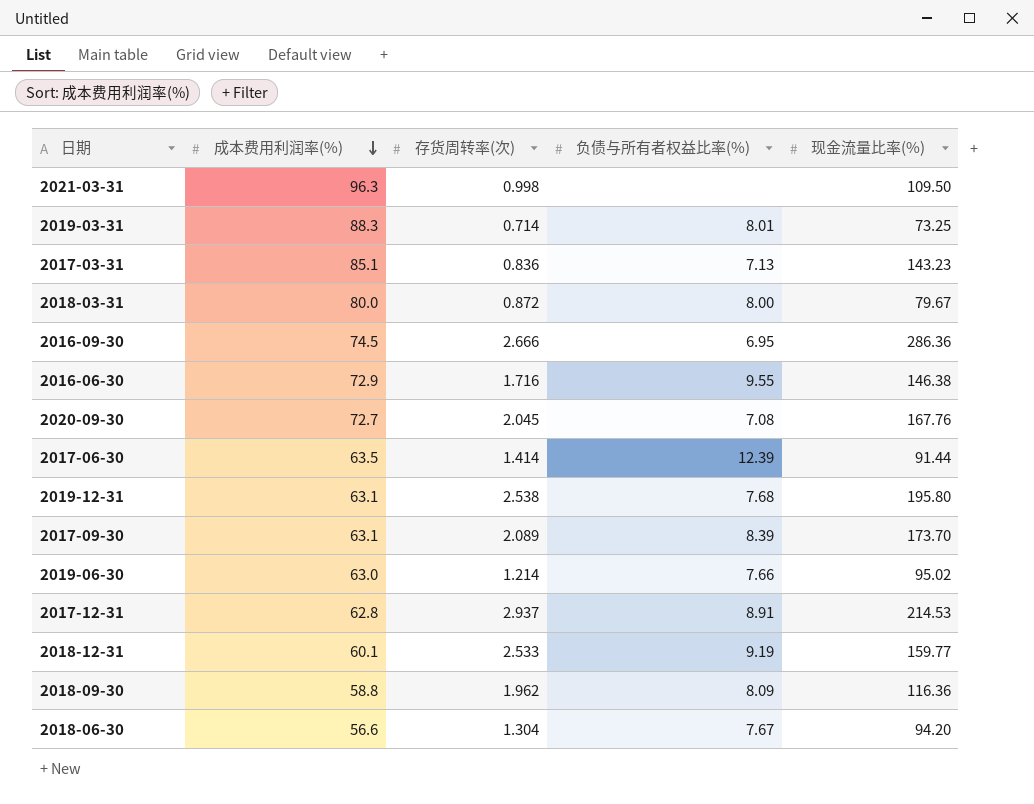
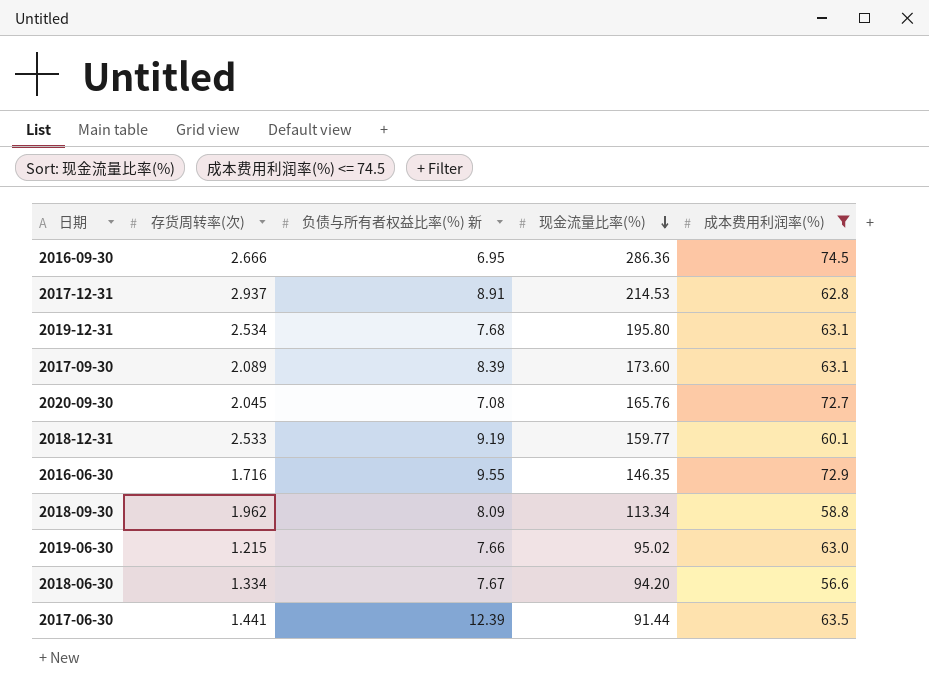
filter: none -> 成本费用利润率(%) <= 74.5
row order: 成本费用利润率(%) descending -> 现金流量比率(%) descending
column name: 负债与所有者权益比率(%) -> 负债与所有者权益比率(%) 新
column 成本费用利润率(%) | position: 2 -> 5
2019-12-31 | 存货周转率(次): 2.538 -> 2.534
2017-09-30 | 现金流量比率(%): 173.70 -> 173.60
2020-09-30 | 现金流量比率(%): 167.76 -> 165.76
2016-06-30 | 现金流量比率(%): 146.38 -> 146.35
2018-09-30 | 现金流量比率(%): 116.36 -> 113.34
2019-06-30 | 存货周转率(次): 1.214 -> 1.215
2018-06-30 | 存货周转率(次): 1.304 -> 1.334
2017-06-30 | 存货周转率(次): 1.414 -> 1.441

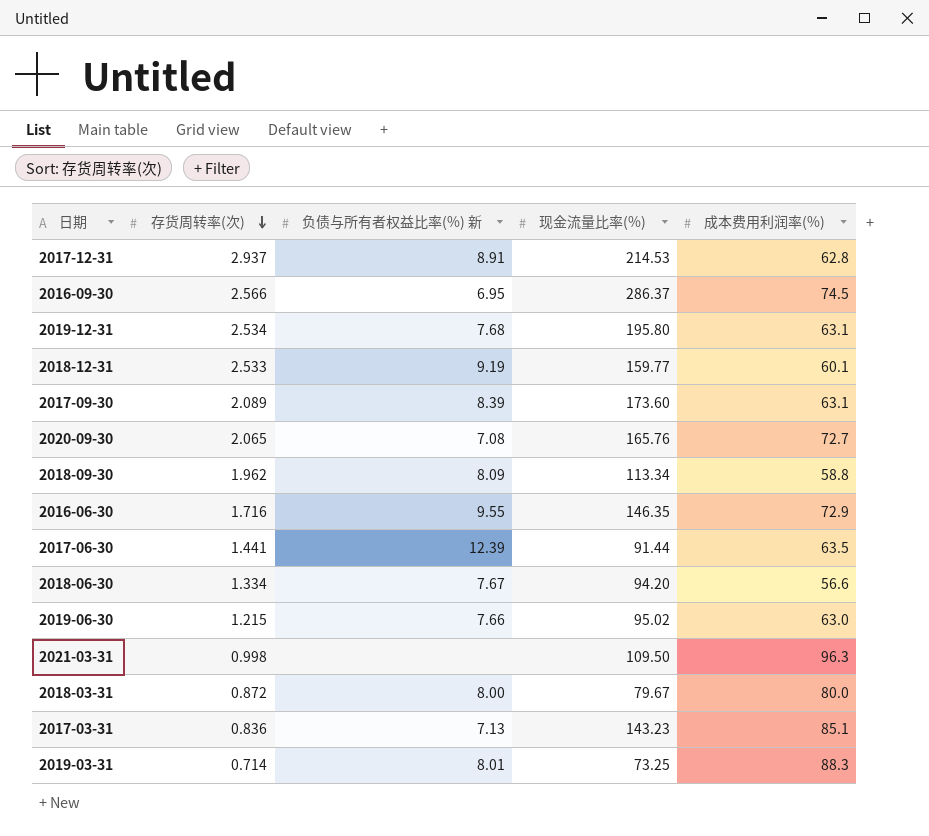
filter: 成本费用利润率(%) <= 74.5 -> none
row order: 现金流量比率(%) descending -> 存货周转率(次) descending
2016-09-30 | 存货周转率(次): 2.666 -> 2.566
2016-09-30 | 现金流量比率(%): 286.36 -> 286.37
2020-09-30 | 存货周转率(次): 2.045 -> 2.065

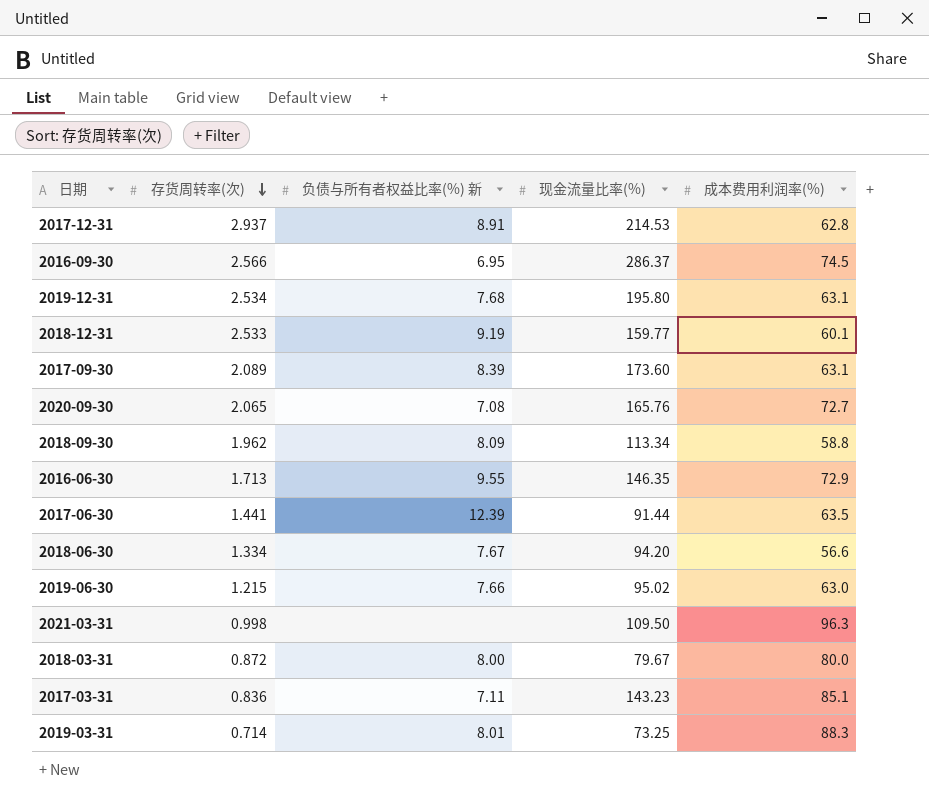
2016-06-30 | 存货周转率(次): 1.716 -> 1.713
2017-03-31 | 负债与所有者权益比率(%) 新: 7.13 -> 7.11

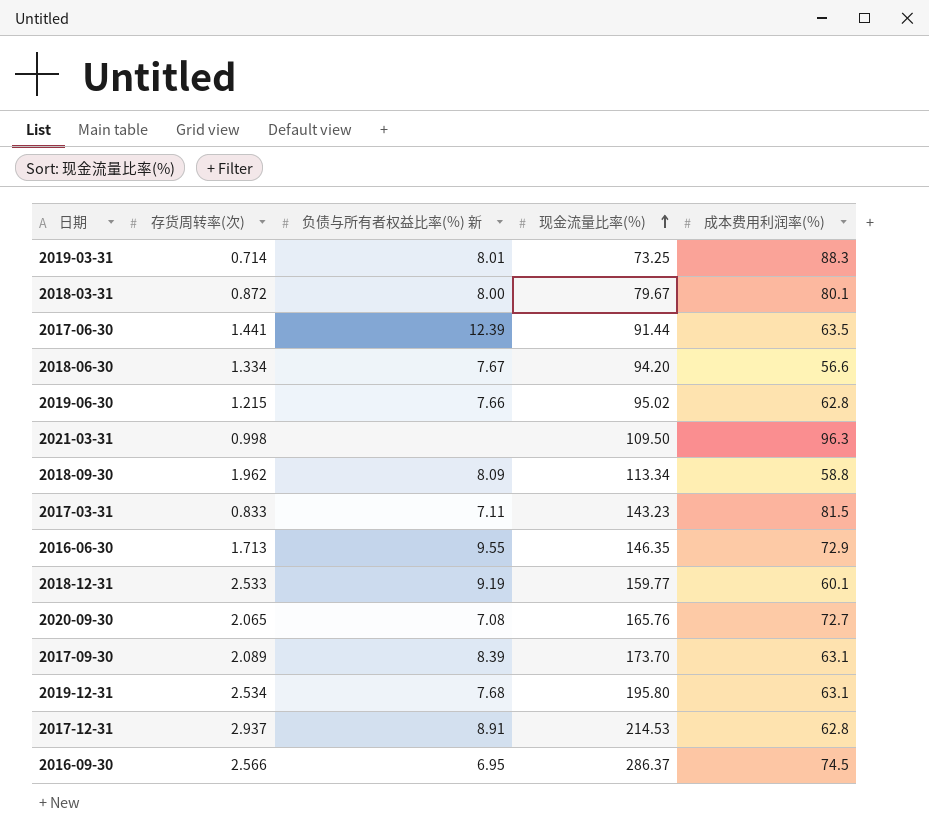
row order: 存货周转率(次) descending -> 现金流量比率(%) ascending
2018-03-31 | 成本费用利润率(%): 80.0 -> 80.1
2019-06-30 | 成本费用利润率(%): 63.0 -> 62.8
2017-03-31 | 存货周转率(次): 0.836 -> 0.833
2017-03-31 | 成本费用利润率(%): 85.1 -> 81.5
2017-09-30 | 现金流量比率(%): 173.60 -> 173.70

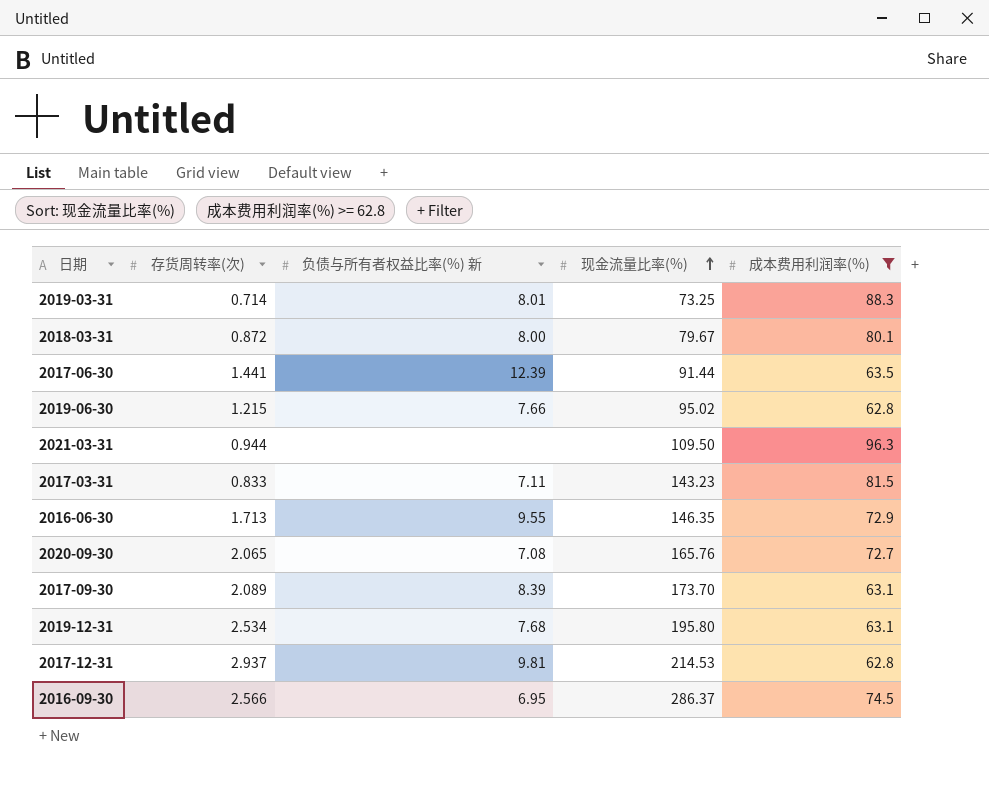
filter: none -> 成本费用利润率(%) >= 62.8
2021-03-31 | 存货周转率(次): 0.998 -> 0.944
2017-12-31 | 负债与所有者权益比率(%) 新: 8.91 -> 9.81

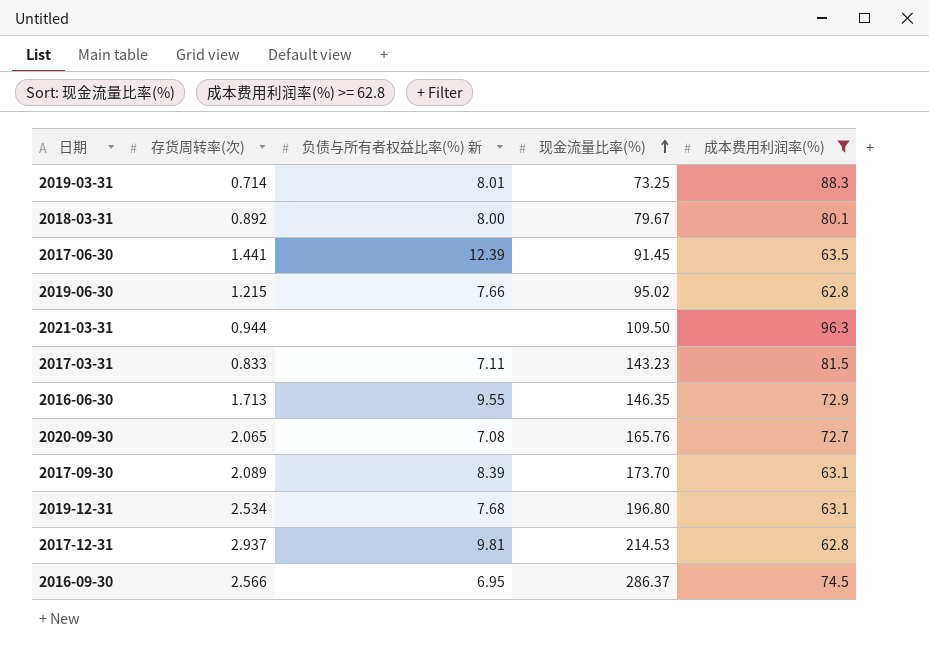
2018-03-31 | 存货周转率(次): 0.872 -> 0.892
2017-06-30 | 现金流量比率(%): 91.44 -> 91.45
2019-12-31 | 现金流量比率(%): 195.80 -> 196.80

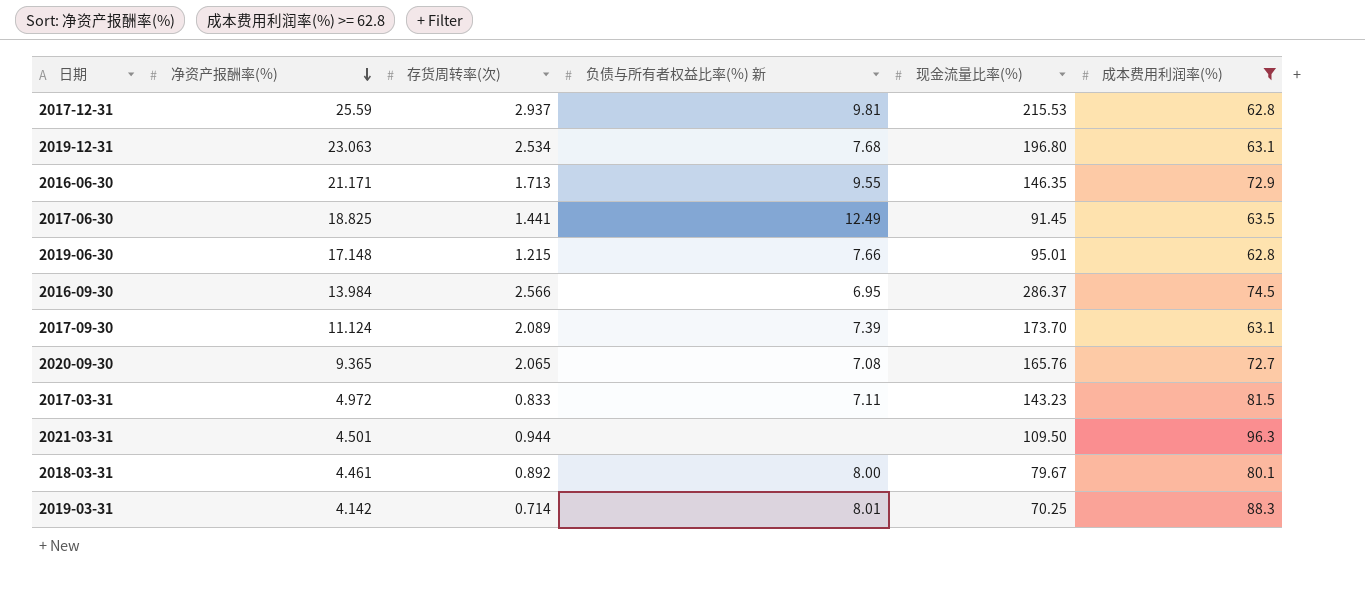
row order: 现金流量比率(%) ascending -> 净资产报酬率(%) descending
column 净资产报酬率(%) | position: none -> 2
2017-12-31 | 现金流量比率(%): 214.53 -> 215.53
2017-06-30 | 负债与所有者权益比率(%) 新: 12.39 -> 12.49
2019-06-30 | 现金流量比率(%): 95.02 -> 95.01
2017-09-30 | 负债与所有者权益比率(%) 新: 8.39 -> 7.39
2019-03-31 | 现金流量比率(%): 73.25 -> 70.25

